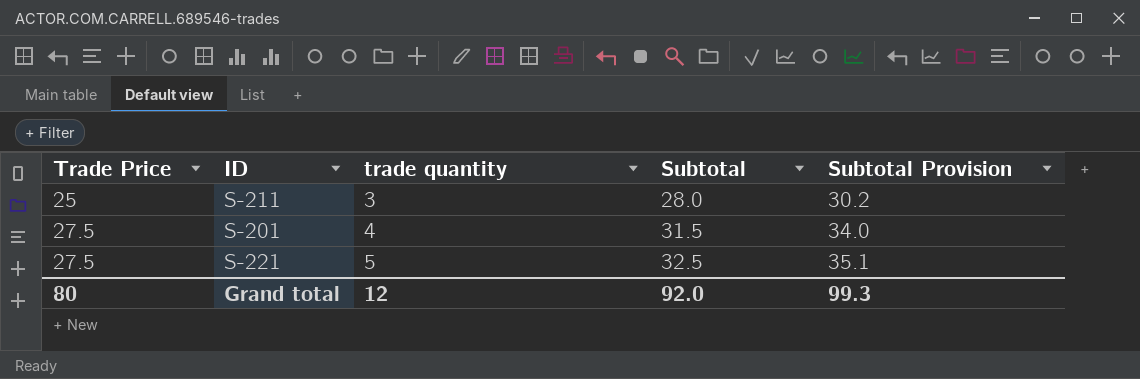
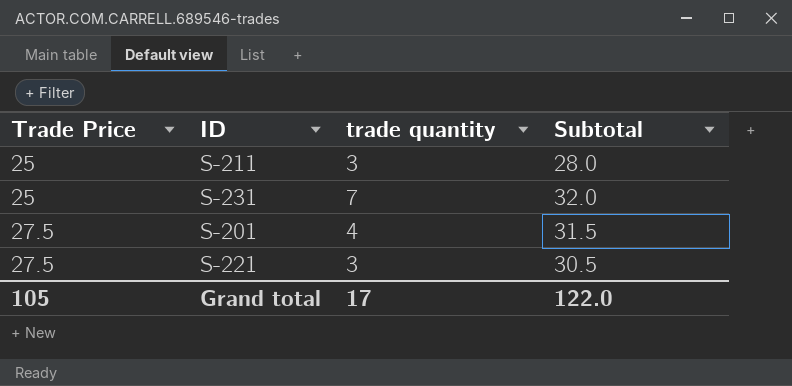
column Subtotal Provision | formula: [Subtotal] * 1.08 -> none
row S-231: none -> 25 | 7 | 32.0
S-221 | trade quantity: 5 -> 3
S-221 | Subtotal: 32.5 -> 30.5
Grand total | Trade Price: 80 -> 105
Grand total | trade quantity: 12 -> 17
Grand total | Subtotal: 92.0 -> 122.0

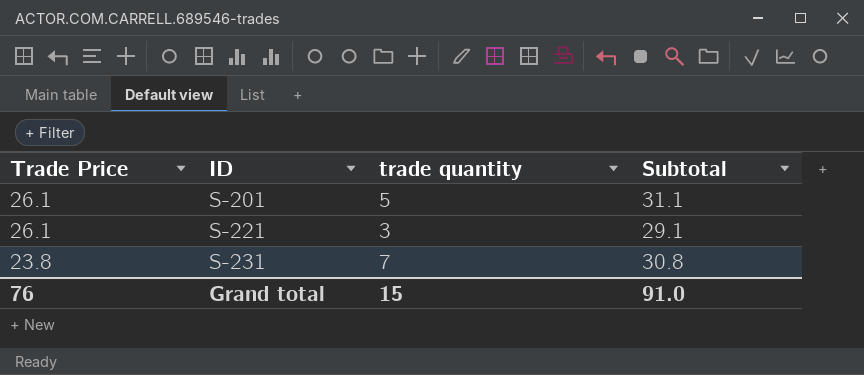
row order: Trade Price ascending -> Trade Price descending
row S-211: 25 | 3 | 28.0 -> none
S-201 | Trade Price: 27.5 -> 26.1
S-201 | trade quantity: 4 -> 5
S-201 | Subtotal: 31.5 -> 31.1
S-221 | Trade Price: 27.5 -> 26.1
S-221 | Subtotal: 30.5 -> 29.1
S-231 | Trade Price: 25 -> 23.8
S-231 | Subtotal: 32.0 -> 30.8
Grand total | Trade Price: 105 -> 76
Grand total | trade quantity: 17 -> 15
Grand total | Subtotal: 122.0 -> 91.0

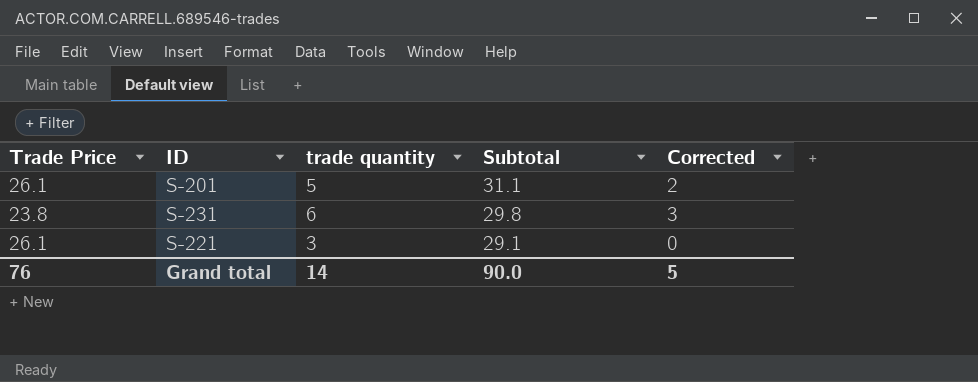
row order: Trade Price descending -> Subtotal descending
column Corrected | formula: none -> [trade quantity] - 3
S-231 | trade quantity: 7 -> 6
S-231 | Subtotal: 30.8 -> 29.8
Grand total | trade quantity: 15 -> 14
Grand total | Subtotal: 91.0 -> 90.0

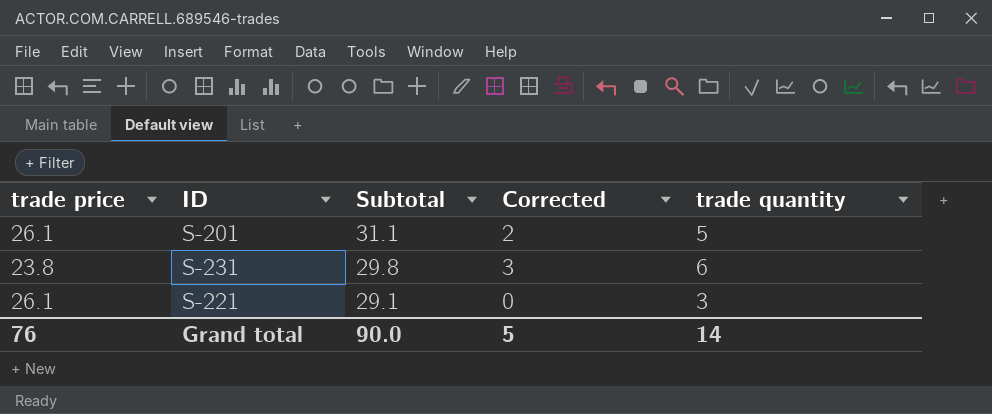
column name: Trade Price -> trade price
column trade quantity | position: 3 -> 5

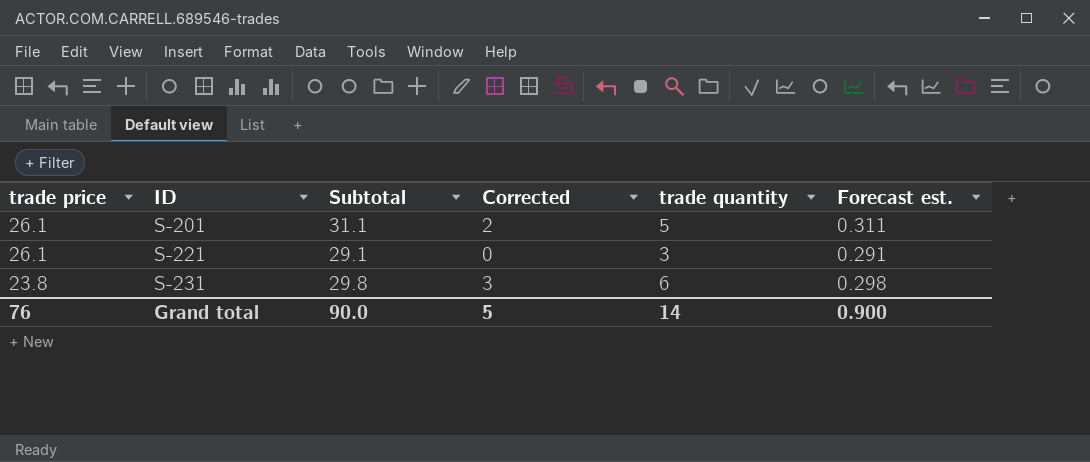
row order: Subtotal descending -> trade price descending
column Forecast est. | formula: none -> [Subtotal] * 0.01

